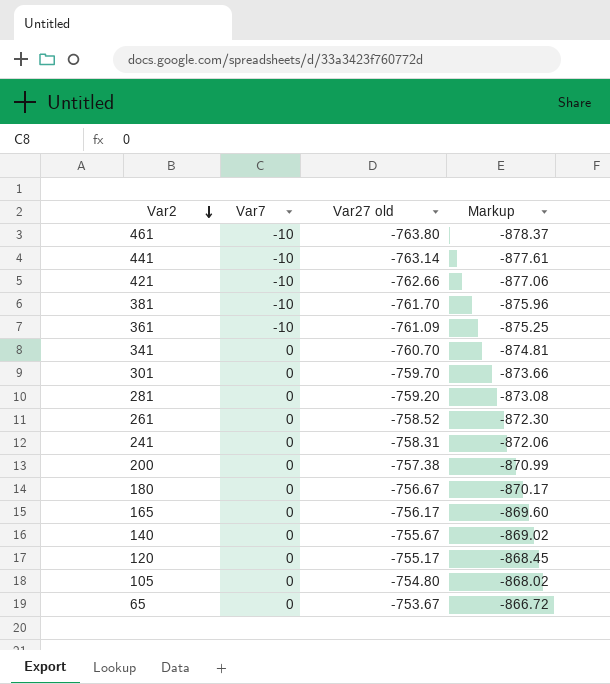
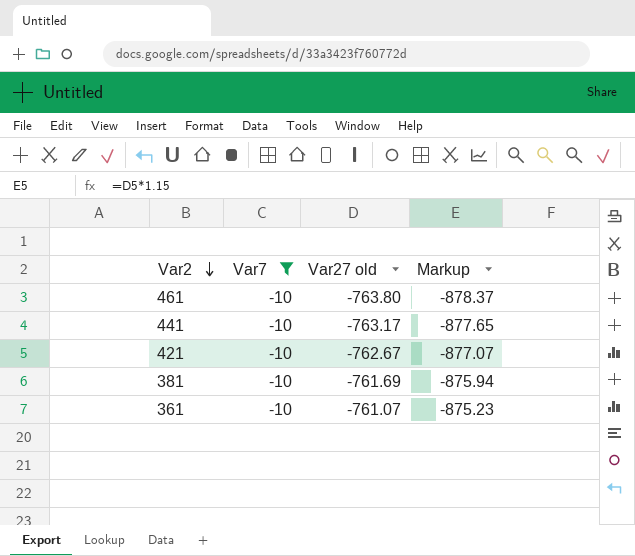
filter: none -> Var7 = -10
441 | Var27 old: -763.14 -> -763.17
441 | Markup: -877.61 -> -877.65
421 | Var27 old: -762.66 -> -762.67
421 | Markup: -877.06 -> -877.07
381 | Var27 old: -761.70 -> -761.69
381 | Markup: -875.96 -> -875.94
361 | Var27 old: -761.09 -> -761.07
361 | Markup: -875.25 -> -875.23

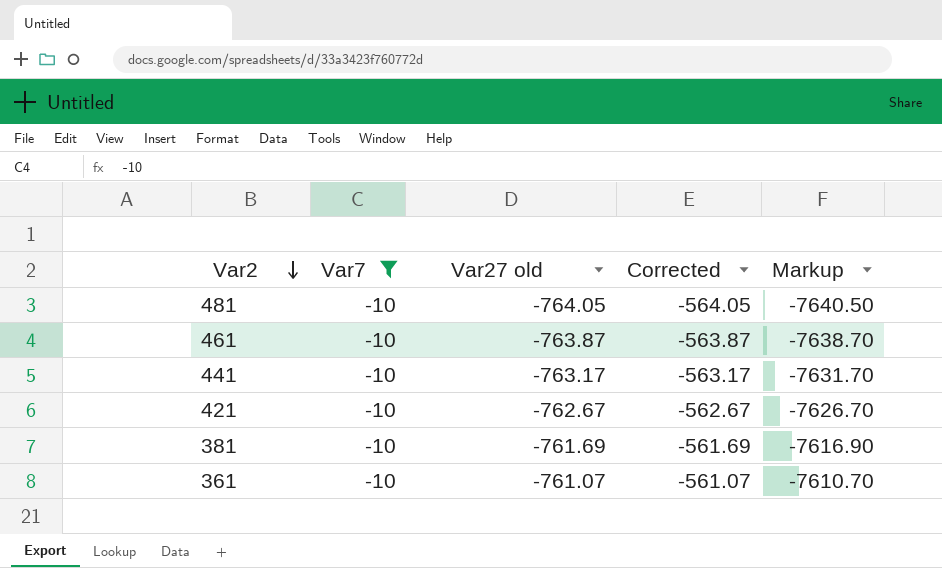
column Corrected | formula: none -> [Var27 old] + 200
column Markup | formula: [Var27 old] * 1.15 -> [Var27 old] * 10
row 481: none -> -10 | -764.05 | -564.05 | -7640.50
461 | Var27 old: -763.80 -> -763.87

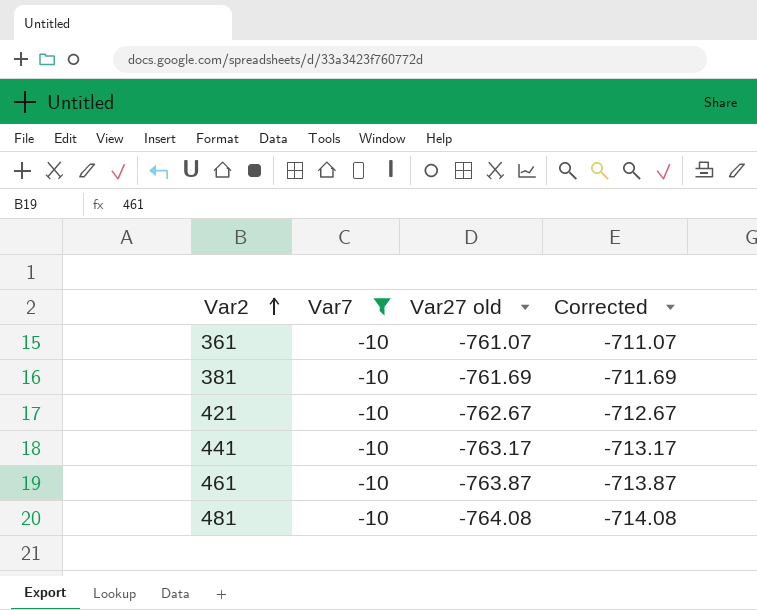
row order: Var2 descending -> Var2 ascending
column Markup | formula: [Var27 old] * 10 -> none
column Corrected | formula: [Var27 old] + 200 -> [Var27 old] + 50
481 | Var27 old: -764.05 -> -764.08

